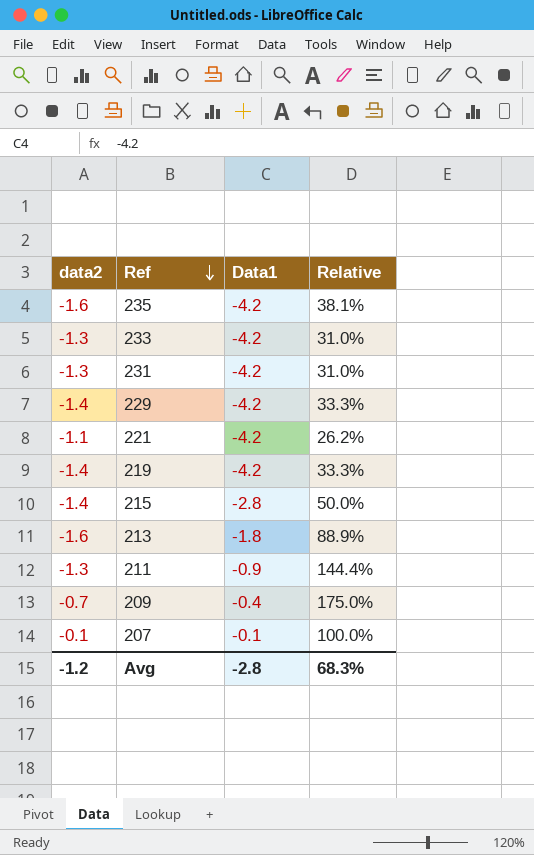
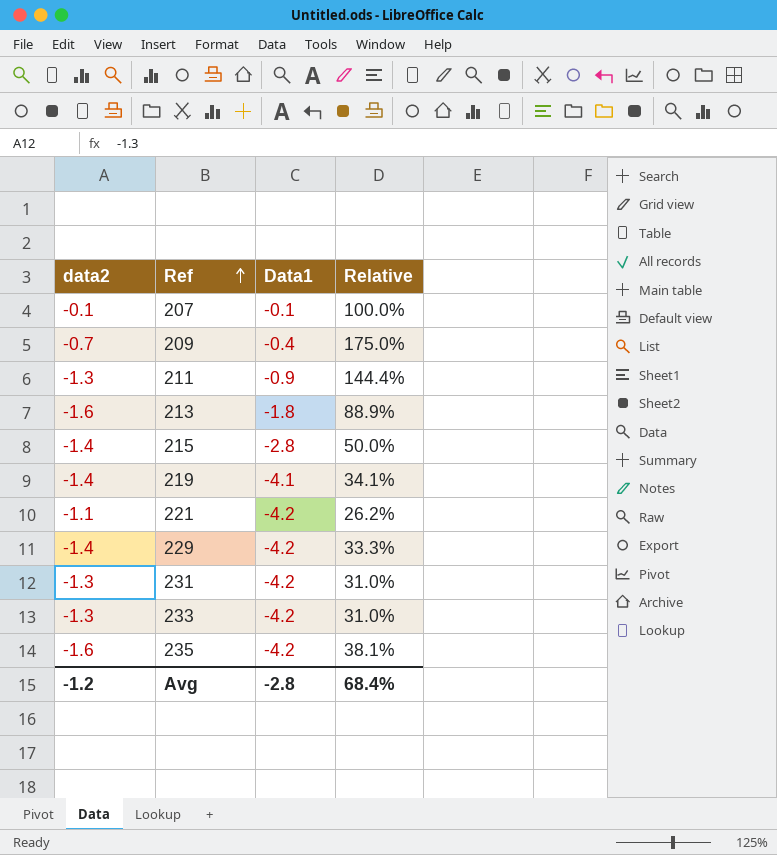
row order: Ref descending -> Ref ascending
219 | Data1: -4.2 -> -4.1
219 | Relative: 33.3% -> 34.1%
Avg | Relative: 68.3% -> 68.4%

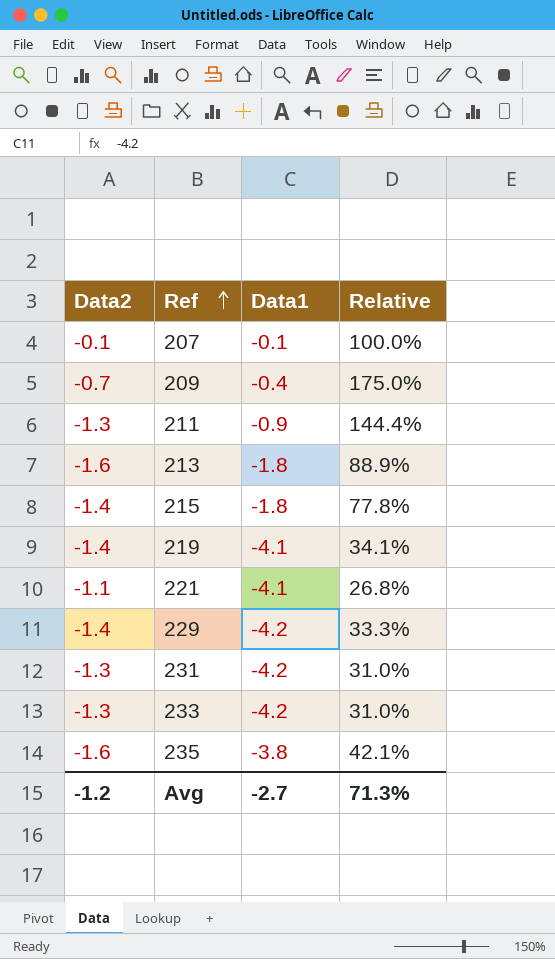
column name: data2 -> Data2
215 | Data1: -2.8 -> -1.8
215 | Relative: 50.0% -> 77.8%
221 | Data1: -4.2 -> -4.1
221 | Relative: 26.2% -> 26.8%
235 | Data1: -4.2 -> -3.8
235 | Relative: 38.1% -> 42.1%
Avg | Data1: -2.8 -> -2.7
Avg | Relative: 68.4% -> 71.3%

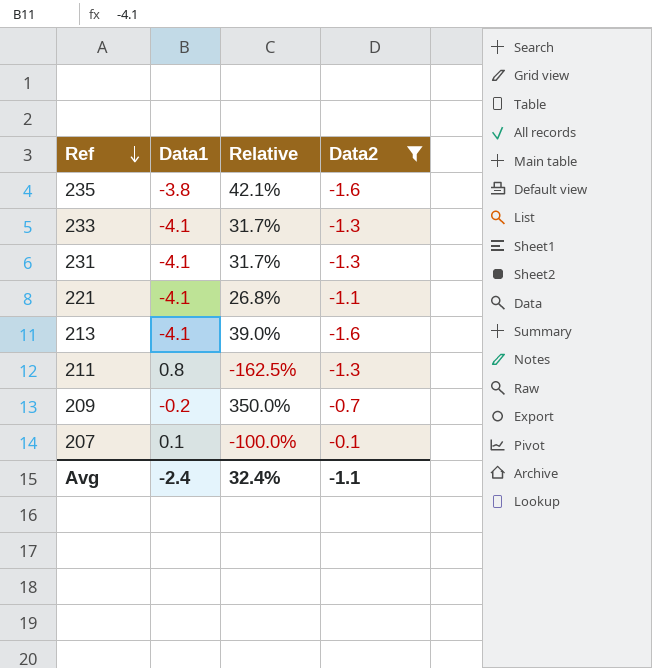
filter: none -> Data2 != -1.4
row order: Ref ascending -> Ref descending
column Data2 | position: 1 -> 4
233 | Data1: -4.2 -> -4.1
233 | Relative: 31.0% -> 31.7%
231 | Data1: -4.2 -> -4.1
231 | Relative: 31.0% -> 31.7%
213 | Data1: -1.8 -> -4.1
213 | Relative: 88.9% -> 39.0%
211 | Data1: -0.9 -> 0.8
211 | Relative: 144.4% -> -162.5%
209 | Data1: -0.4 -> -0.2
209 | Relative: 175.0% -> 350.0%
207 | Data1: -0.1 -> 0.1
207 | Relative: 100.0% -> -100.0%
Avg | Data1: -2.7 -> -2.4
Avg | Relative: 71.3% -> 32.4%
Avg | Data2: -1.2 -> -1.1

